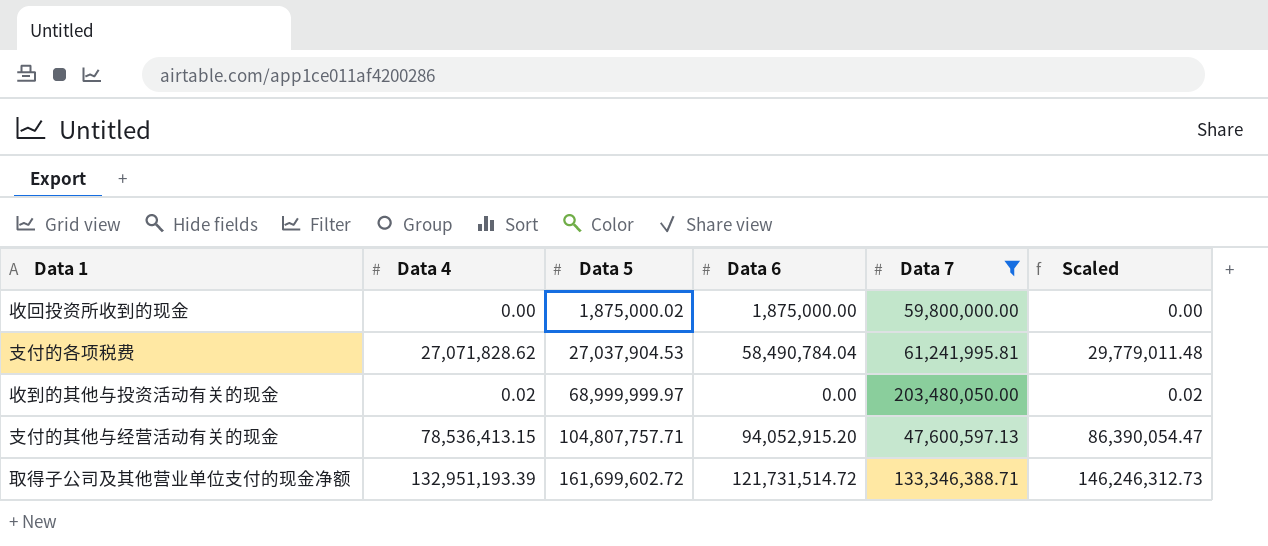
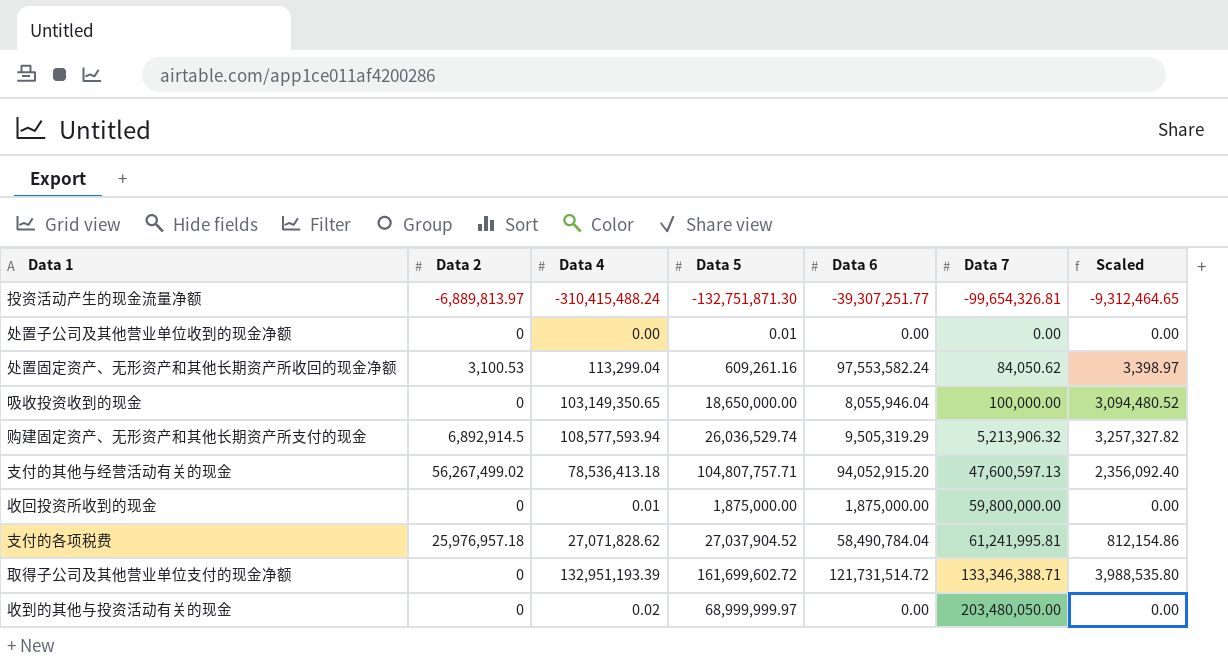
filter: Data 7 >= 47,600,597.13 -> none
row order: Data 5 ascending -> Data 7 ascending
column Data 2 | position: none -> 2
column Scaled | formula: [Data 4] * 1.1 -> [Data 4] * 0.03
支付的其他与经营活动有关的现金 | Data 4: 78,536,413.15 -> 78,536,413.18
收回投资所收到的现金 | Data 4: 0.00 -> 0.01
收回投资所收到的现金 | Data 5: 1,875,000.02 -> 1,875,000.00
支付的各项税费 | Data 5: 27,037,904.53 -> 27,037,904.52

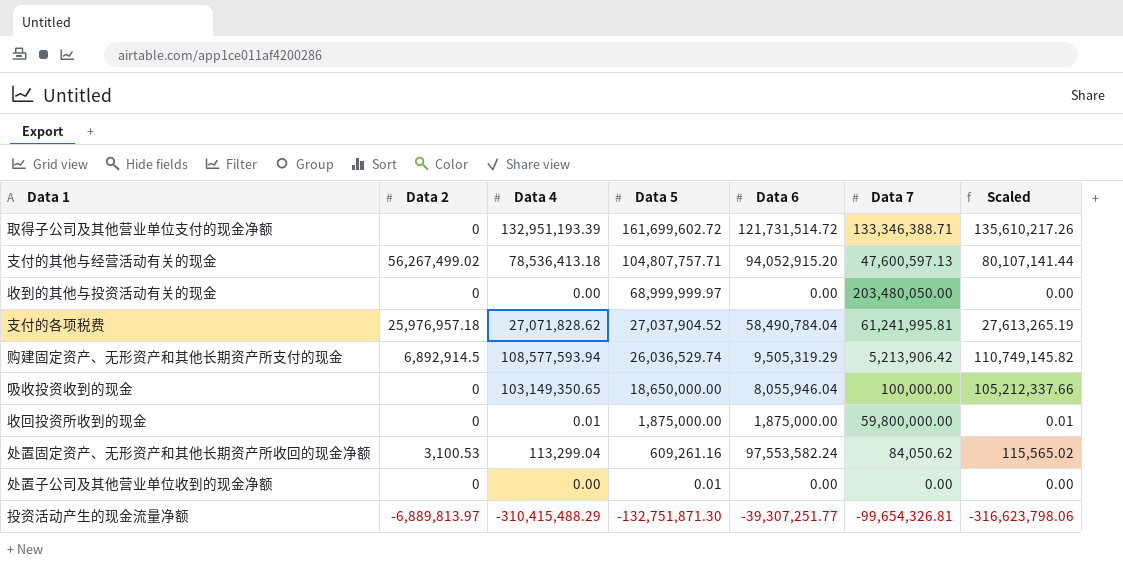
row order: Data 7 ascending -> Data 5 descending
column Scaled | formula: [Data 4] * 0.03 -> [Data 4] * 1.02
收到的其他与投资活动有关的现金 | Data 4: 0.02 -> 0.00
购建固定资产、无形资产和其他长期资产所支付的现金 | Data 7: 5,213,906.32 -> 5,213,906.42
投资活动产生的现金流量净额 | Data 4: -310,415,488.24 -> -310,415,488.29

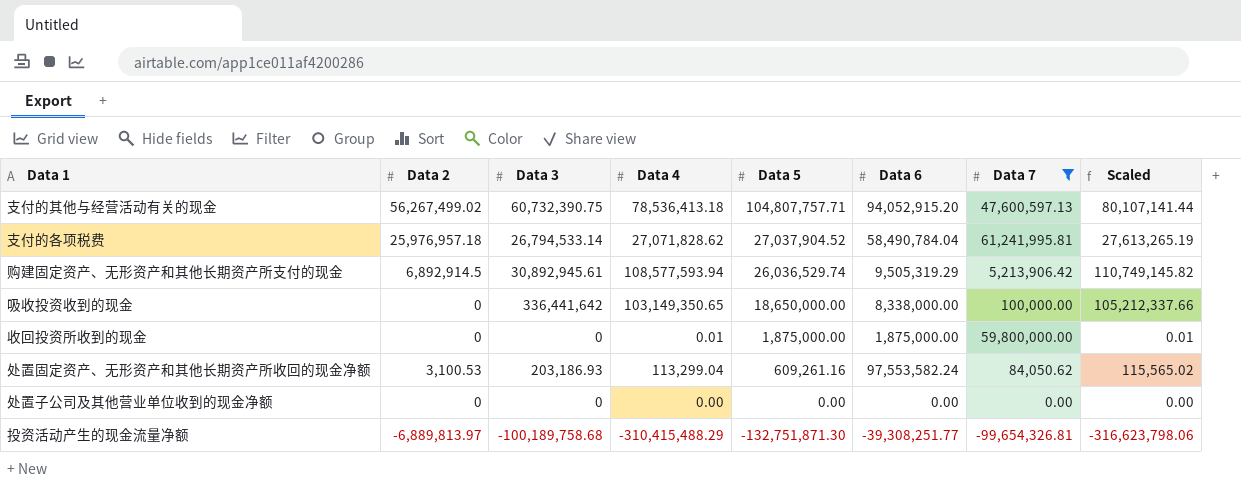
filter: none -> Data 7 <= 61,241,995.81
column Data 3 | position: none -> 3
吸收投资收到的现金 | Data 6: 8,055,946.04 -> 8,338,000.00
处置子公司及其他营业单位收到的现金净额 | Data 5: 0.01 -> 0.00
投资活动产生的现金流量净额 | Data 6: -39,307,251.77 -> -39,308,251.77

